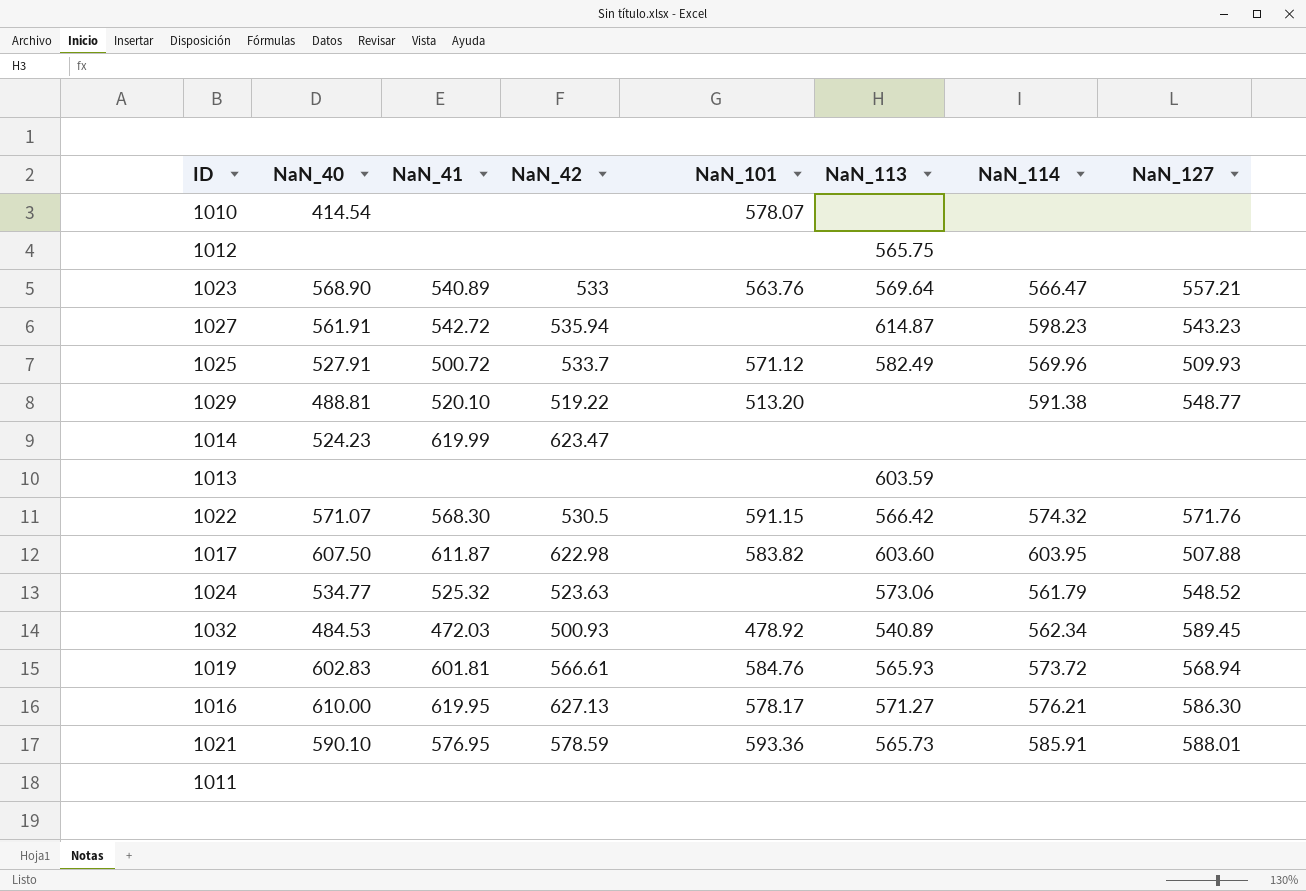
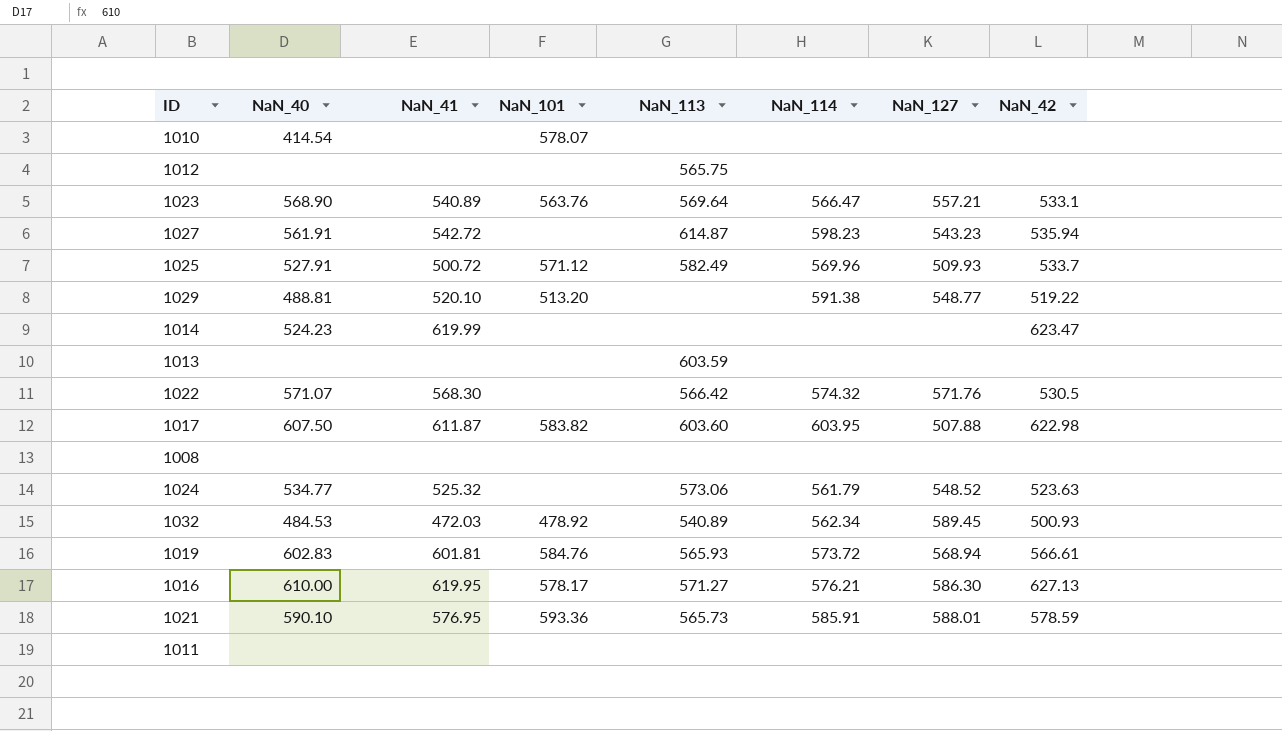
column NaN_42 | position: 4 -> 8
1023 | NaN_42: 533 -> 533.1
1022 | NaN_101: 591.15 -> none
row 1008: none -> none | none | none | none | none | none | none

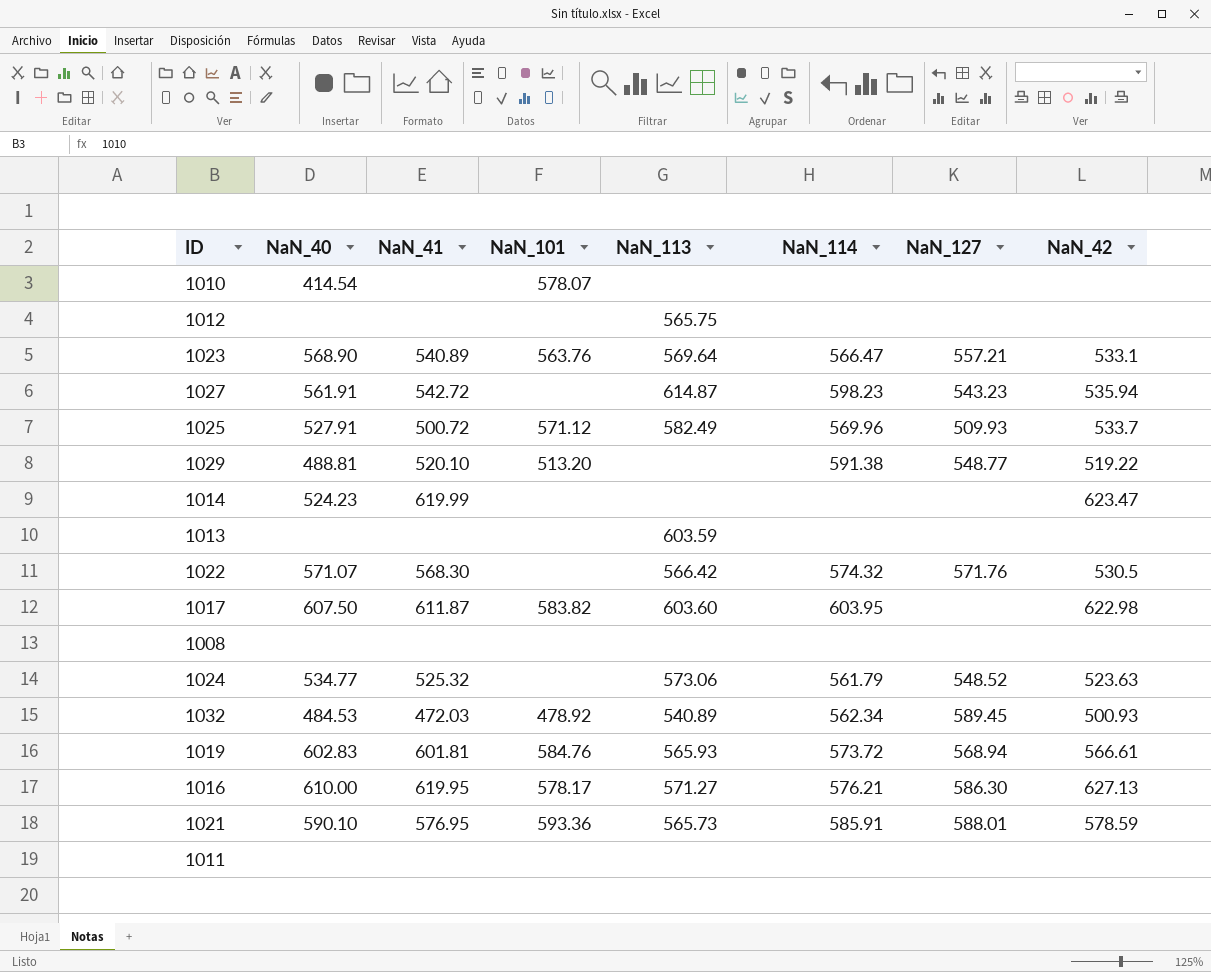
1017 | NaN_127: 507.88 -> none

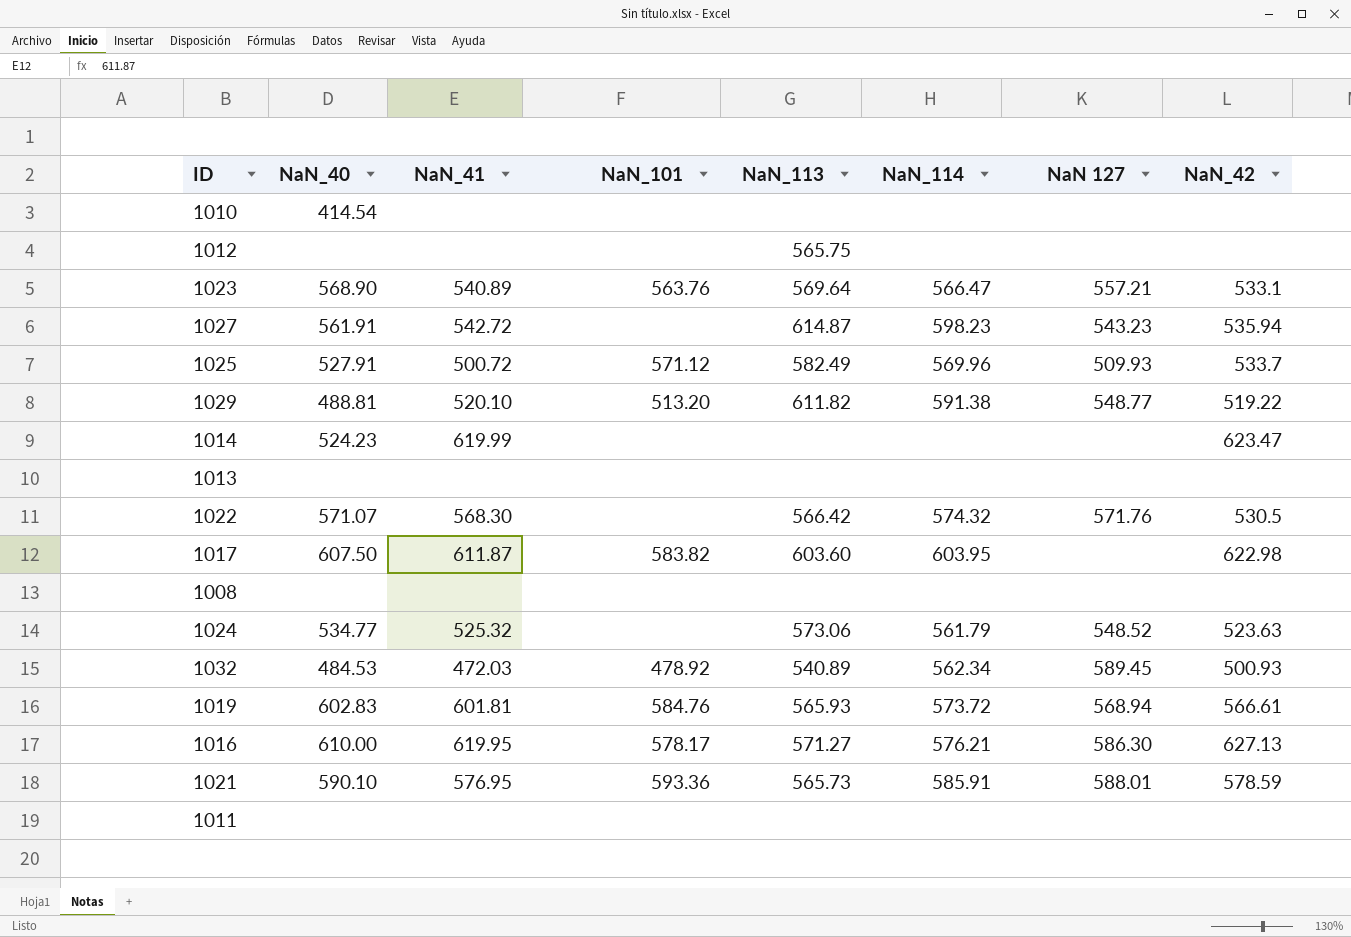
column name: NaN_127 -> NaN 127
1010 | NaN_101: 578.07 -> none
1029 | NaN_113: none -> 611.82
1013 | NaN_113: 603.59 -> none

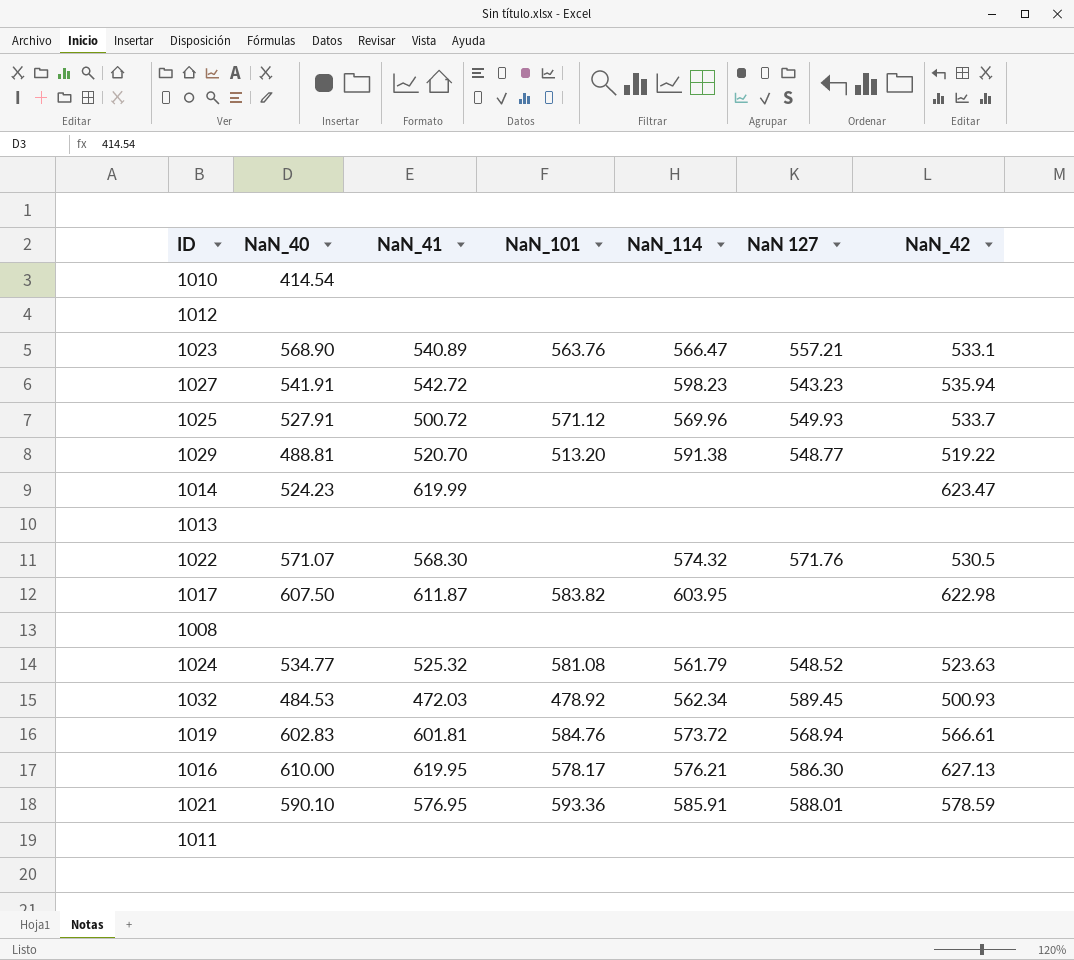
column NaN_113 | position: 5 -> none
1027 | NaN_40: 561.91 -> 541.91
1025 | NaN 127: 509.93 -> 549.93
1029 | NaN_41: 520.10 -> 520.70
1024 | NaN_101: none -> 581.08

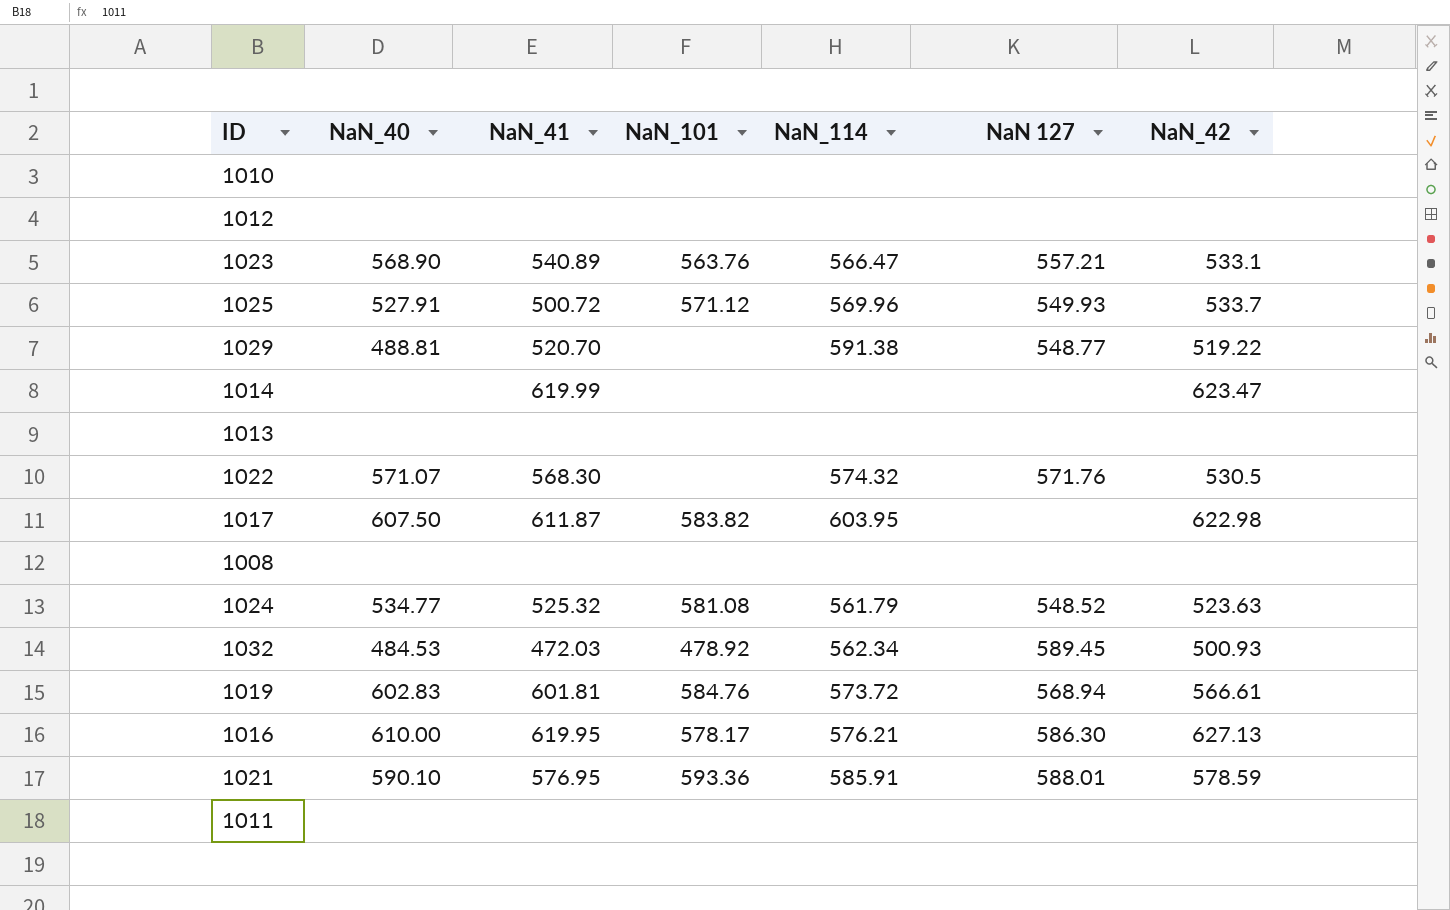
row 1027: 541.91 | 542.72 | none | 598.23 | 543.23 | 535.94 -> none
1010 | NaN_40: 414.54 -> none
1029 | NaN_101: 513.20 -> none
1014 | NaN_40: 524.23 -> none

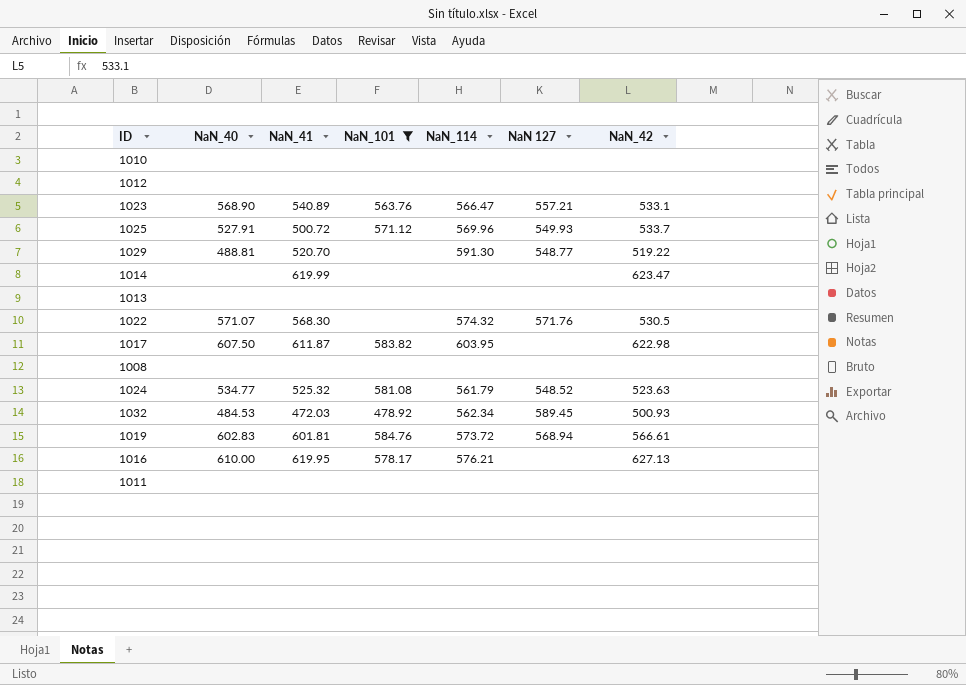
filter: none -> NaN_101 != 593.36
1029 | NaN_114: 591.38 -> 591.30
1016 | NaN 127: 586.30 -> none

